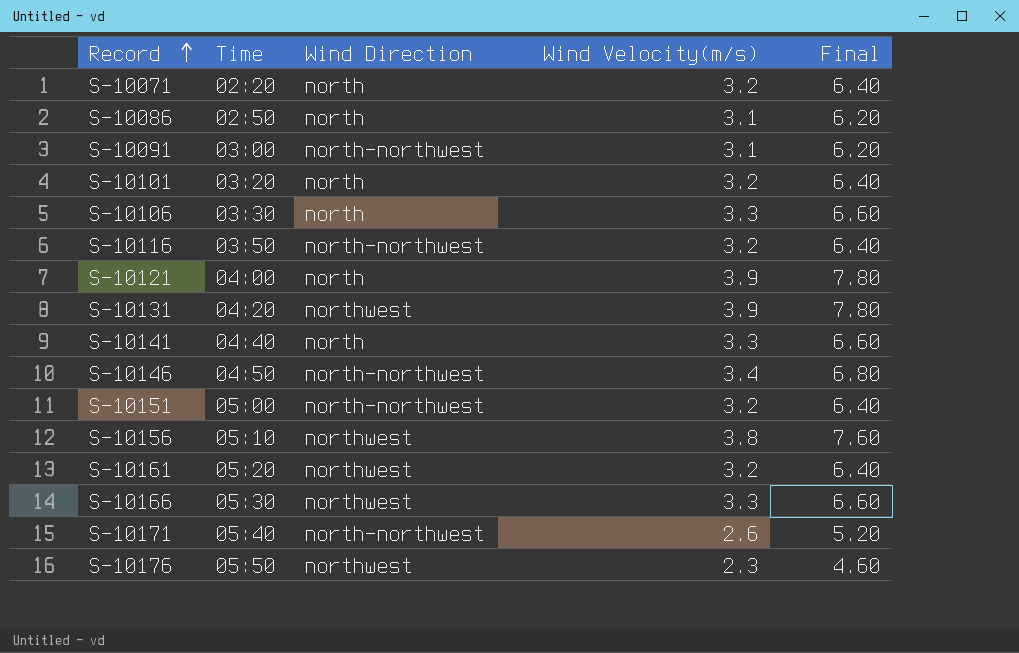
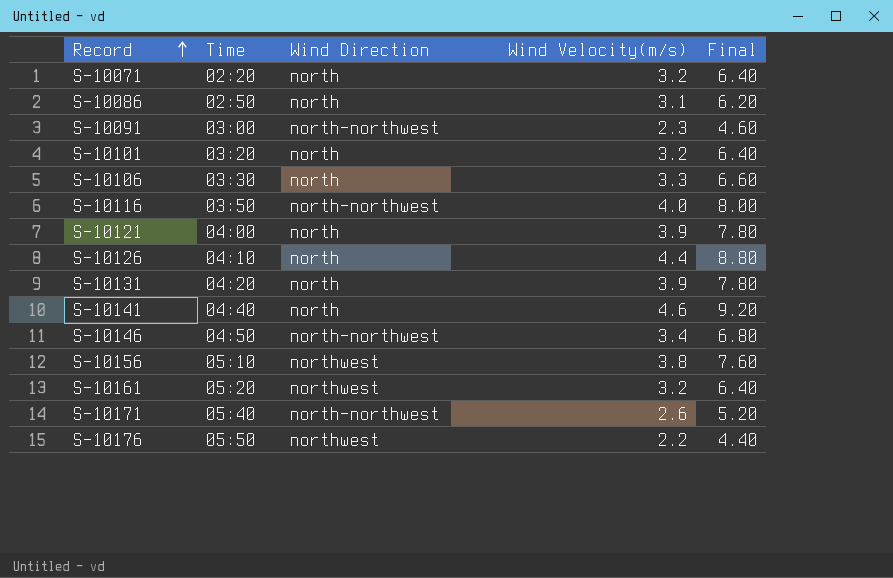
row S-10151: 05:00 | north-northwest | 3.2 | 6.40 -> none
row S-10166: 05:30 | northwest | 3.3 | 6.60 -> none
S-10091 | Wind Velocity(m/s): 3.1 -> 2.3
S-10091 | Final: 6.20 -> 4.60
S-10116 | Wind Velocity(m/s): 3.2 -> 4.0
S-10116 | Final: 6.40 -> 8.00
row S-10126: none -> 04:10 | north | 4.4 | 8.80
S-10131 | Wind Direction: northwest -> north
S-10141 | Wind Velocity(m/s): 3.3 -> 4.6
S-10141 | Final: 6.60 -> 9.20
S-10176 | Wind Velocity(m/s): 2.3 -> 2.2
S-10176 | Final: 4.60 -> 4.40

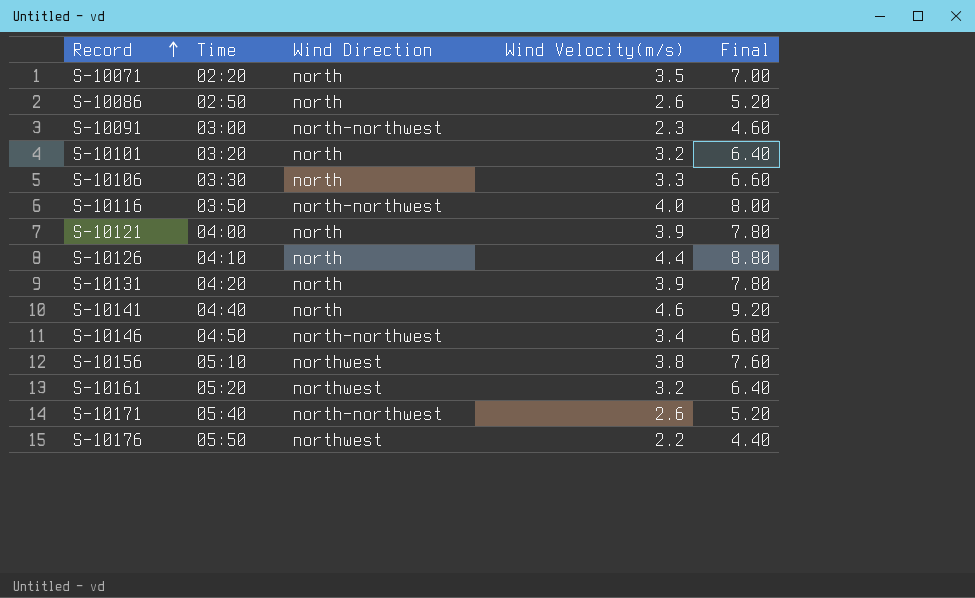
S-10071 | Wind Velocity(m/s): 3.2 -> 3.5
S-10071 | Final: 6.40 -> 7.00
S-10086 | Wind Velocity(m/s): 3.1 -> 2.6
S-10086 | Final: 6.20 -> 5.20

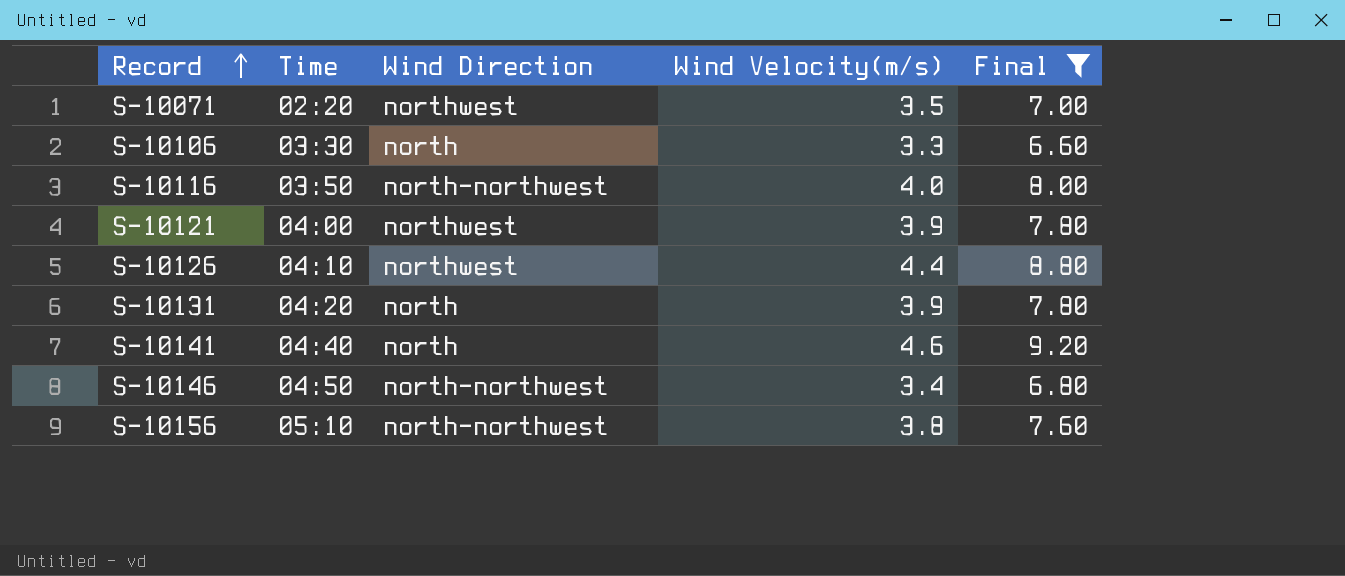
filter: none -> Final >= 6.60
S-10071 | Wind Direction: north -> northwest
S-10121 | Wind Direction: north -> northwest
S-10126 | Wind Direction: north -> northwest
S-10156 | Wind Direction: northwest -> north-northwest

